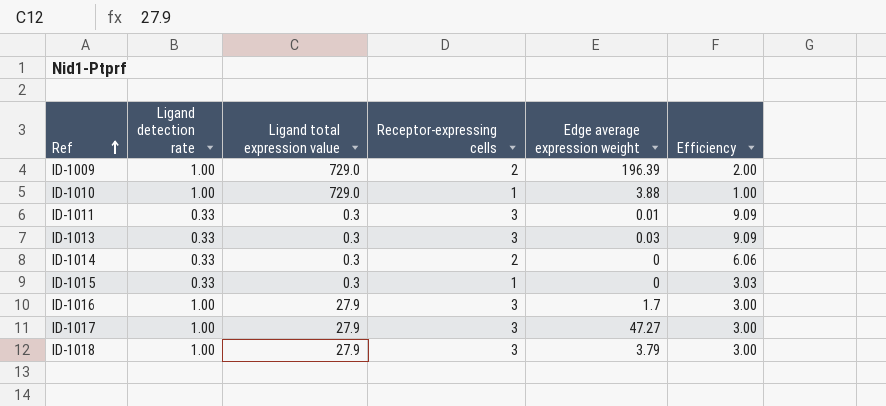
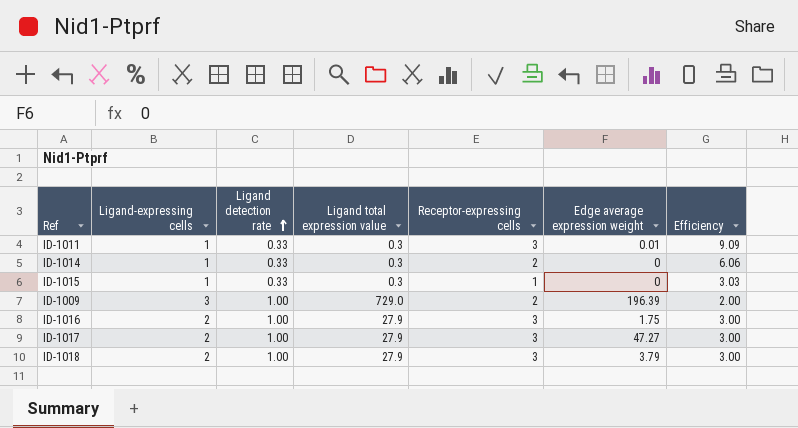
row order: Ref ascending -> Ligand detection rate ascending
column Ligand-expressing cells | position: none -> 2
row ID-1010: 1.00 | 729.0 | 1 | 3.88 | 1.00 -> none
row ID-1013: 0.33 | 0.3 | 3 | 0.03 | 9.09 -> none
ID-1016 | Edge average expression weight: 1.7 -> 1.75

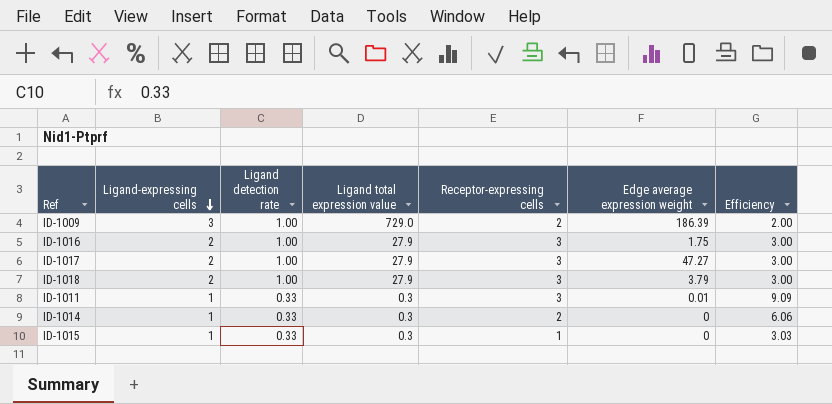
row order: Ligand detection rate ascending -> Ligand-expressing cells descending
ID-1009 | Edge average expression weight: 196.39 -> 186.39

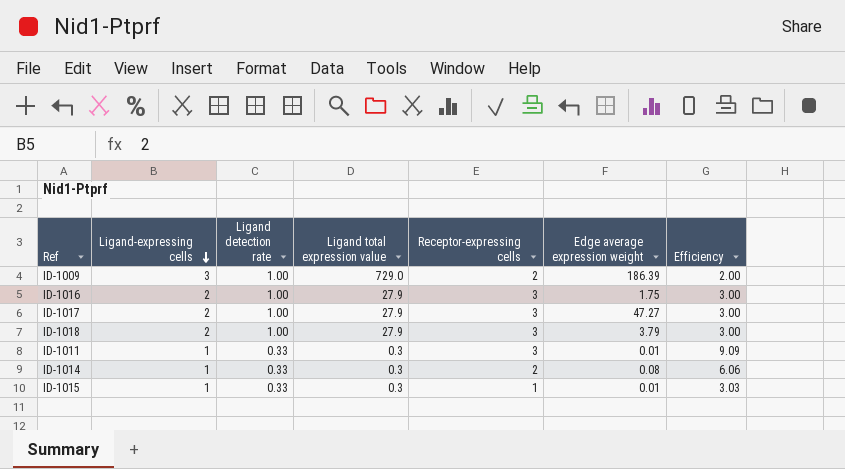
ID-1014 | Edge average expression weight: 0 -> 0.08
ID-1015 | Edge average expression weight: 0 -> 0.01

